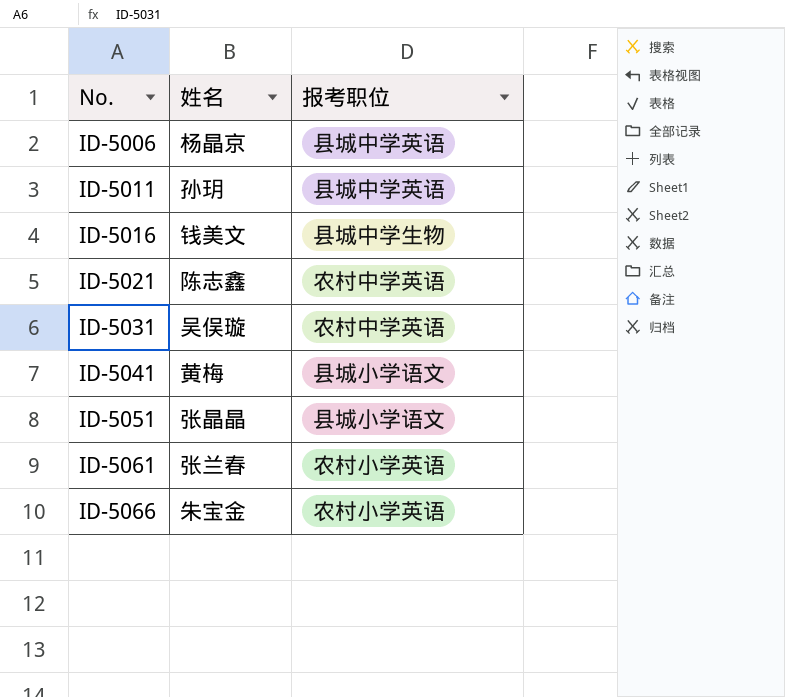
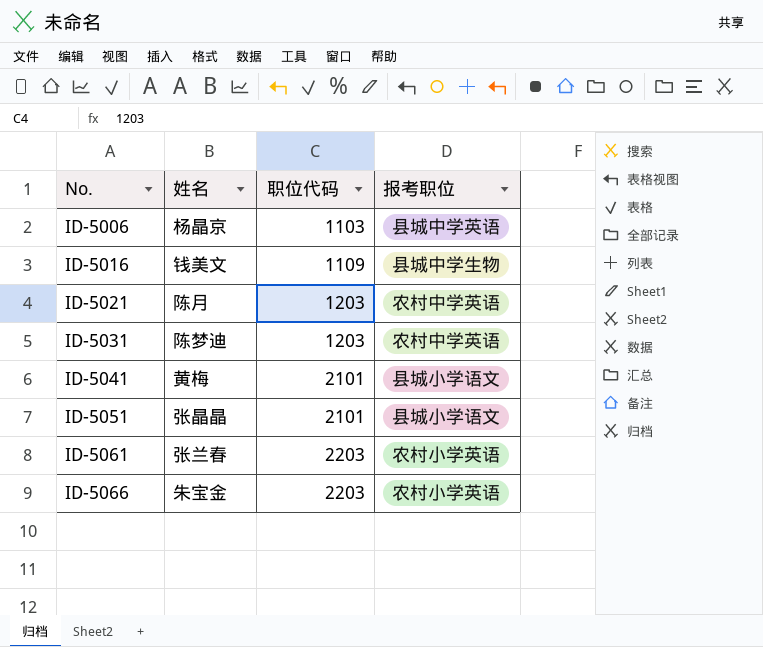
column 职位代码 | position: none -> 3
row ID-5011: 孙玥 | 县城中学英语 -> none
ID-5021 | 姓名: 陈志鑫 -> 陈月
ID-5031 | 姓名: 吴俣璇 -> 陈梦迪

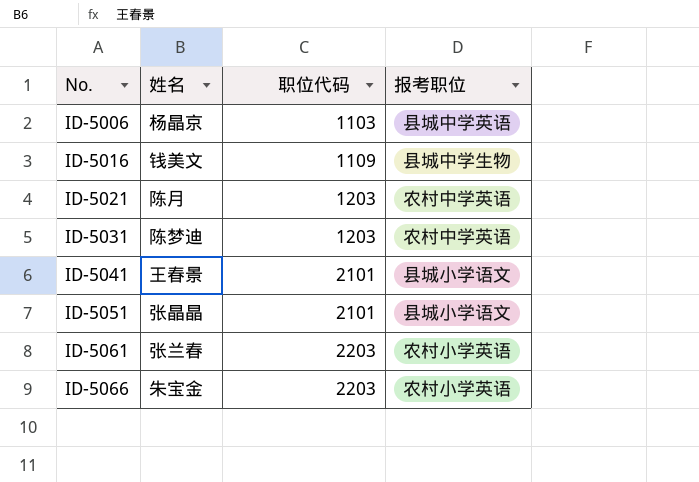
ID-5041 | 姓名: 黄梅 -> 王春景

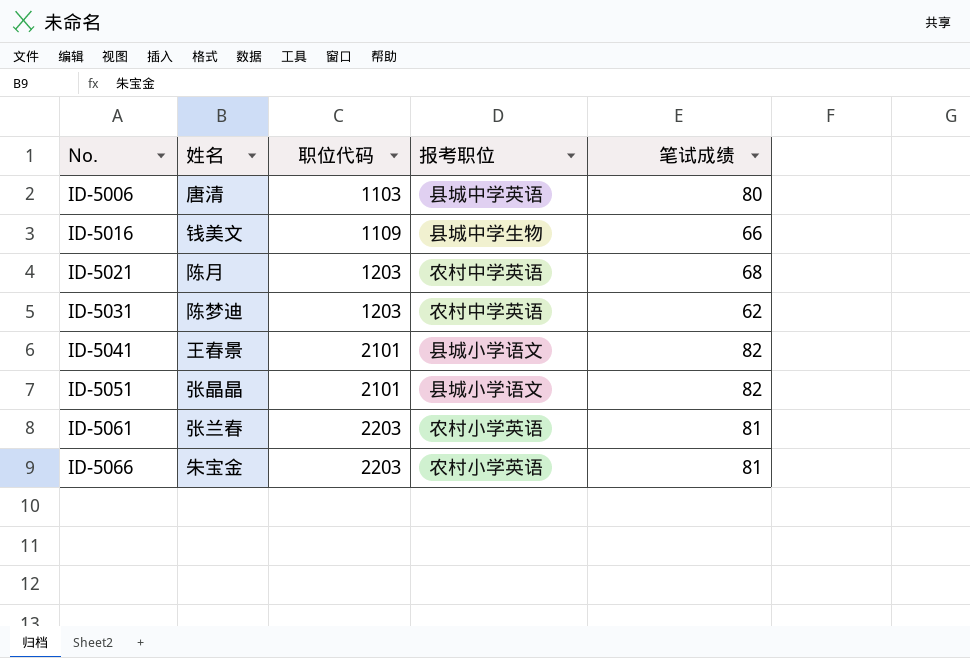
column 笔试成绩 | position: none -> 5
ID-5006 | 姓名: 杨晶京 -> 唐清

